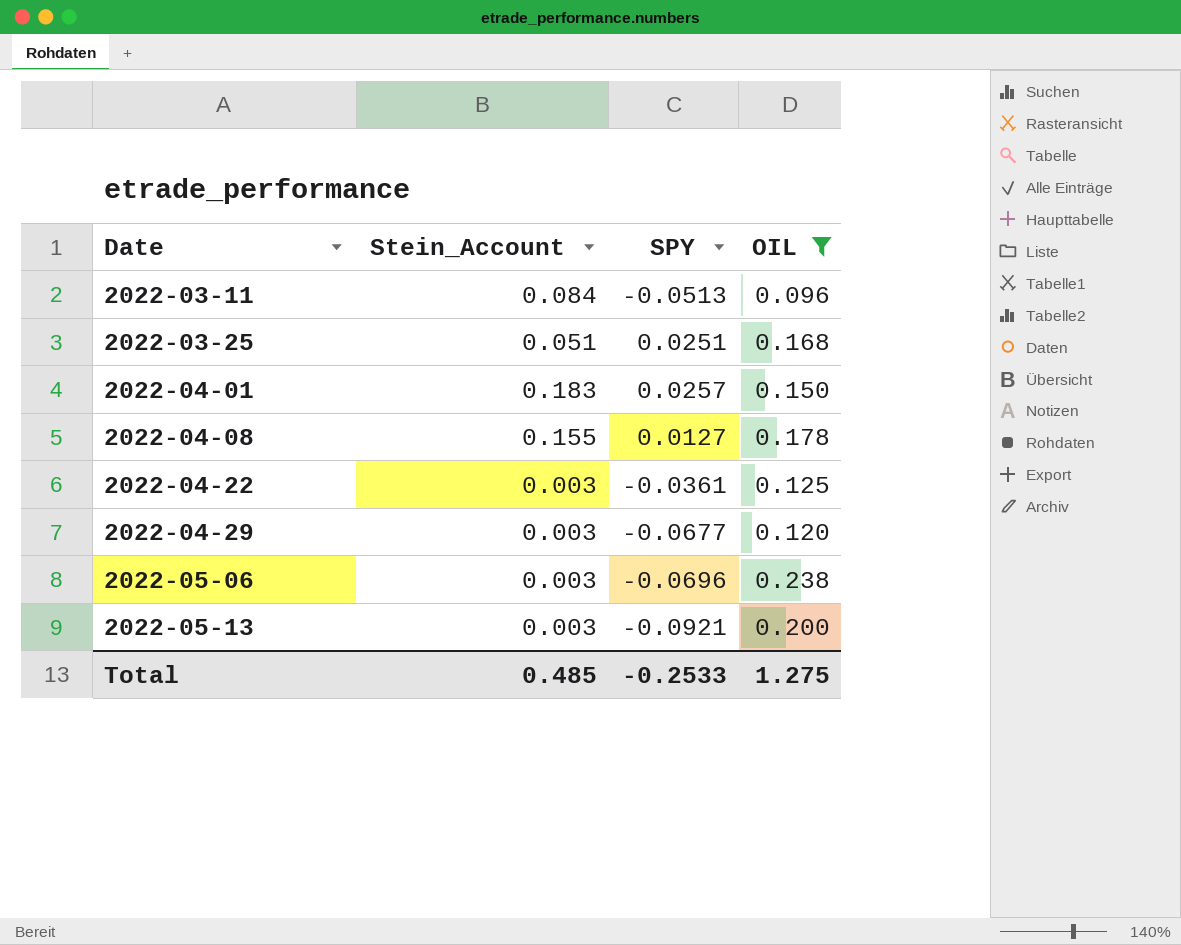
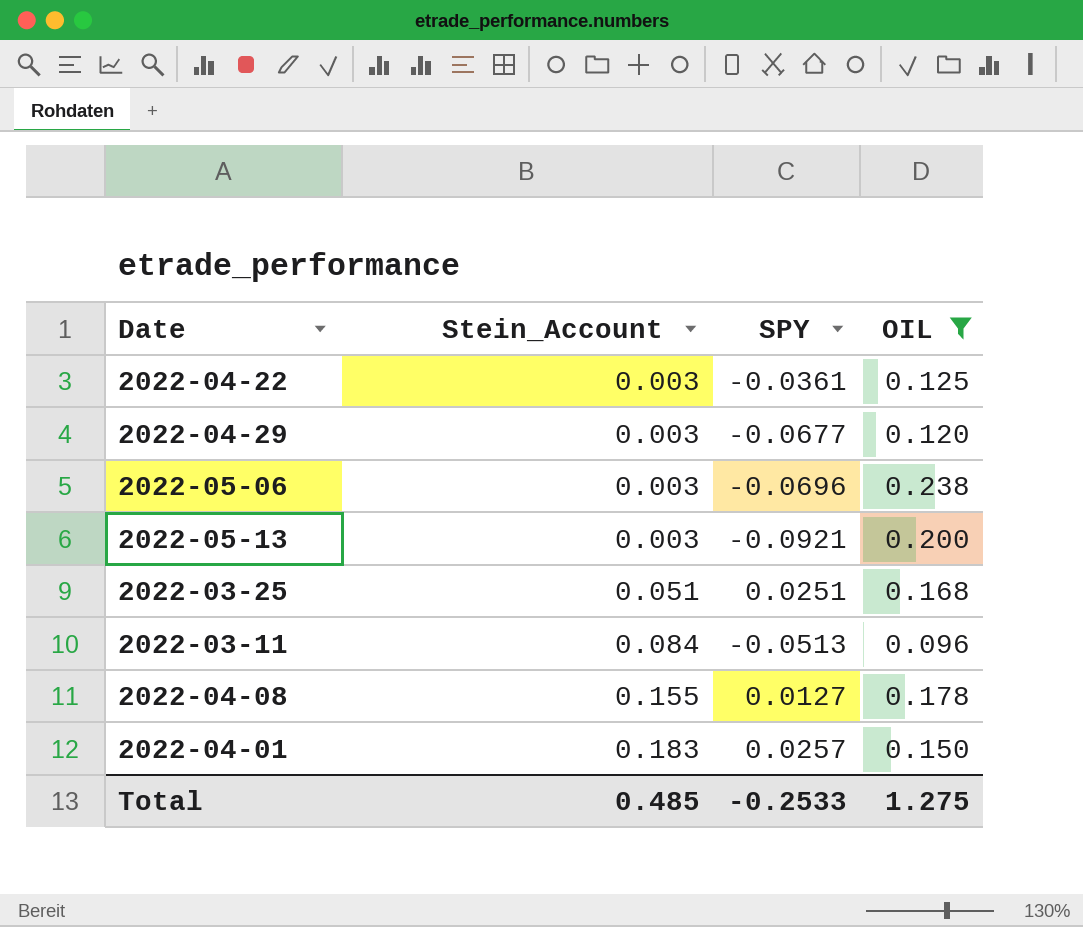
row order: Date ascending -> Stein_Account ascending

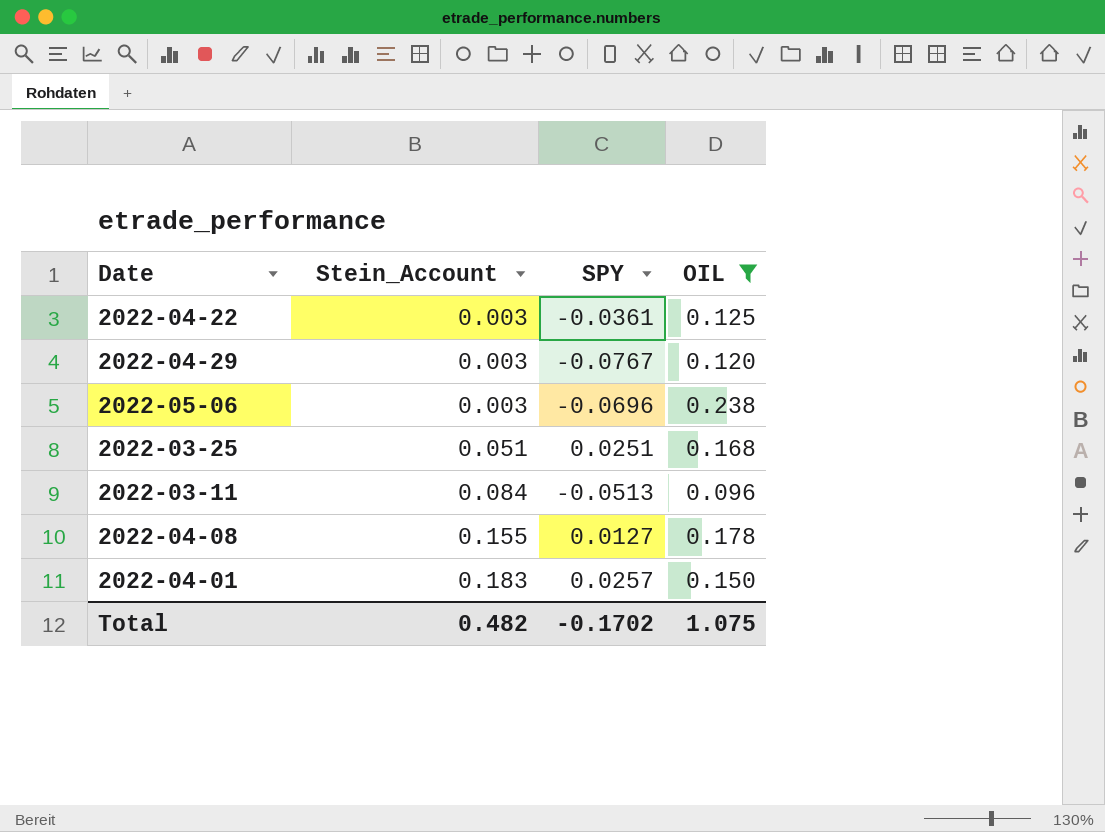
row 2022-05-13: 0.003 | -0.0921 | 0.200 -> none
2022-04-29 | SPY: -0.0677 -> -0.0767
Total | Stein_Account: 0.485 -> 0.482
Total | SPY: -0.2533 -> -0.1702
Total | OIL: 1.275 -> 1.075

